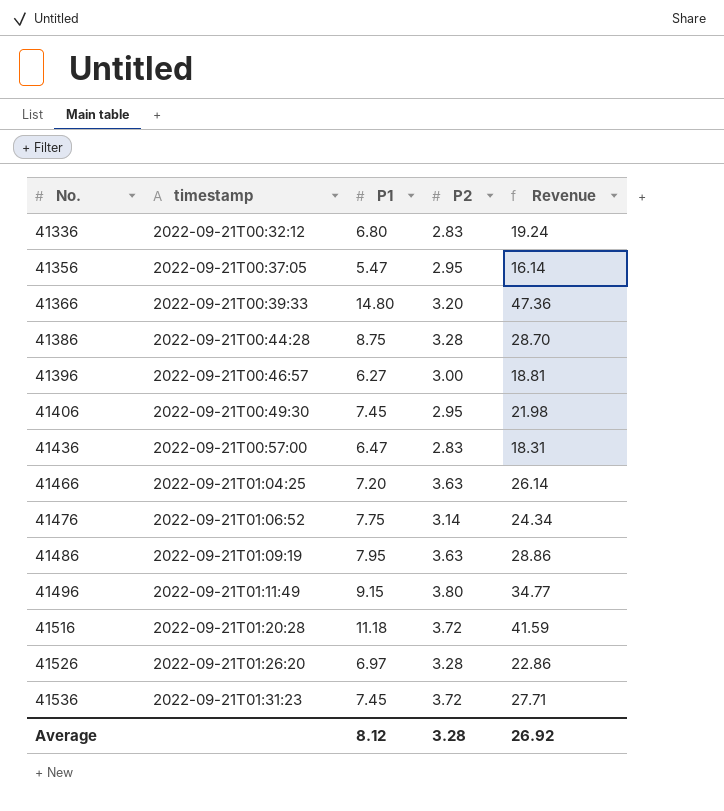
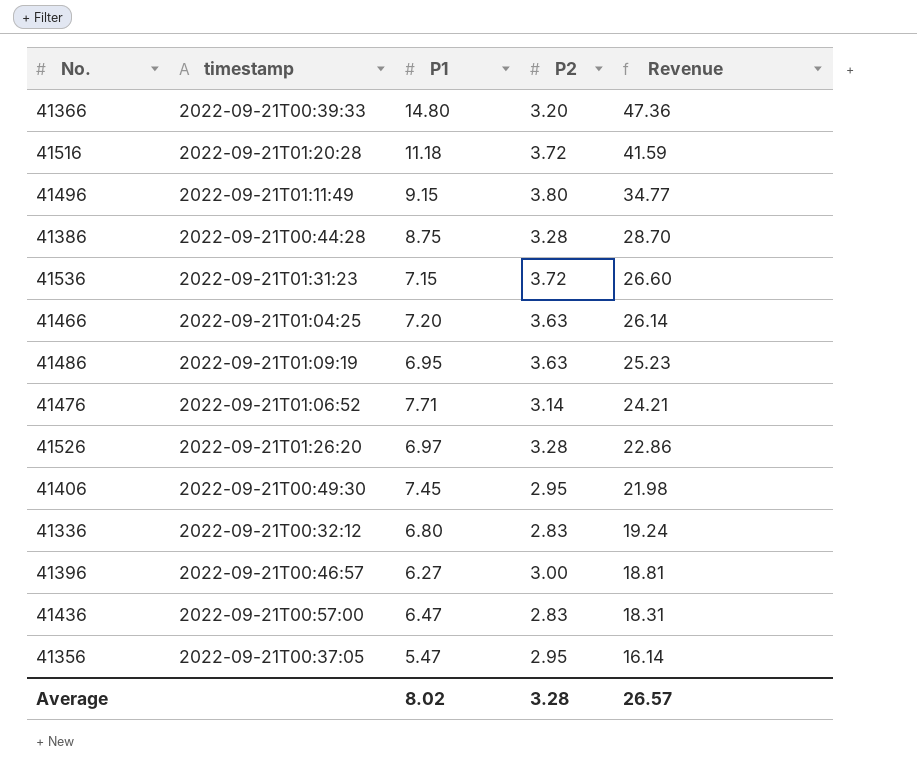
row order: No. ascending -> Revenue descending
41536 | P1: 7.45 -> 7.15
41536 | Revenue: 27.71 -> 26.60
41486 | P1: 7.95 -> 6.95
41486 | Revenue: 28.86 -> 25.23
41476 | P1: 7.75 -> 7.71
41476 | Revenue: 24.34 -> 24.21
Average | P1: 8.12 -> 8.02
Average | Revenue: 26.92 -> 26.57

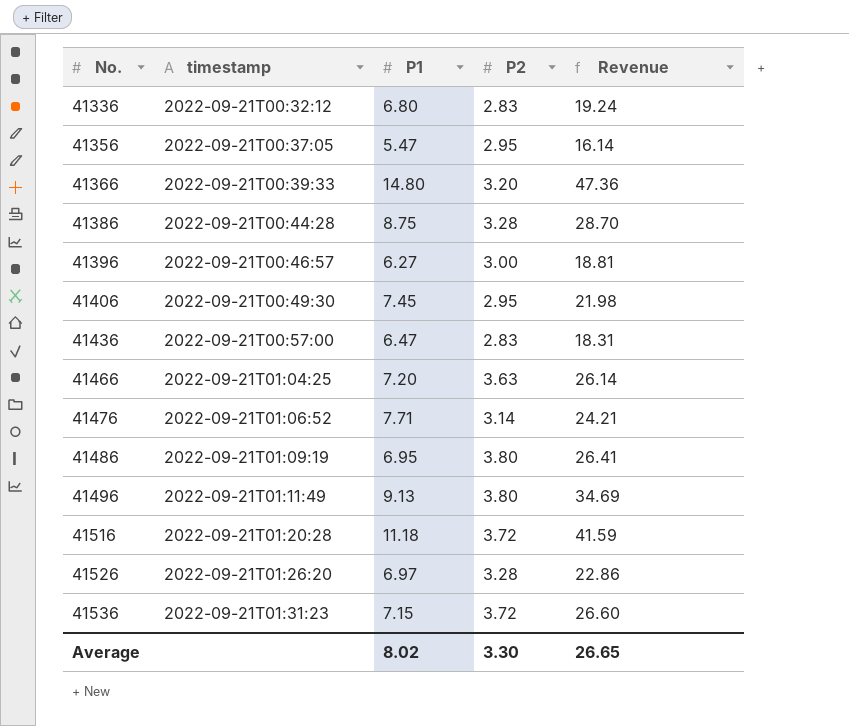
row order: Revenue descending -> No. ascending
41486 | P2: 3.63 -> 3.80
41486 | Revenue: 25.23 -> 26.41
41496 | P1: 9.15 -> 9.13
41496 | Revenue: 34.77 -> 34.69
Average | P2: 3.28 -> 3.30
Average | Revenue: 26.57 -> 26.65

